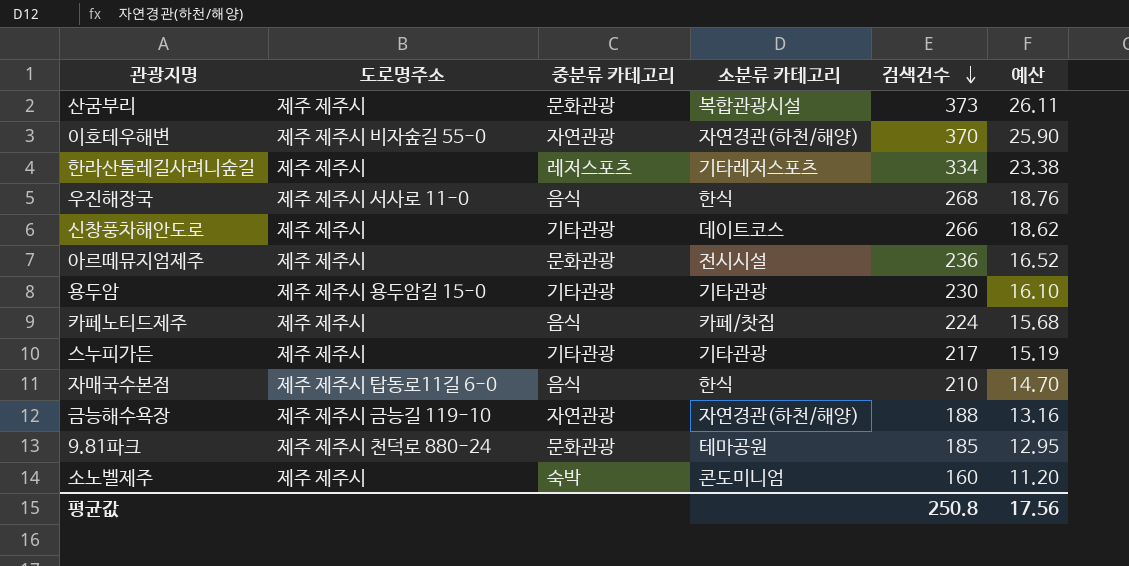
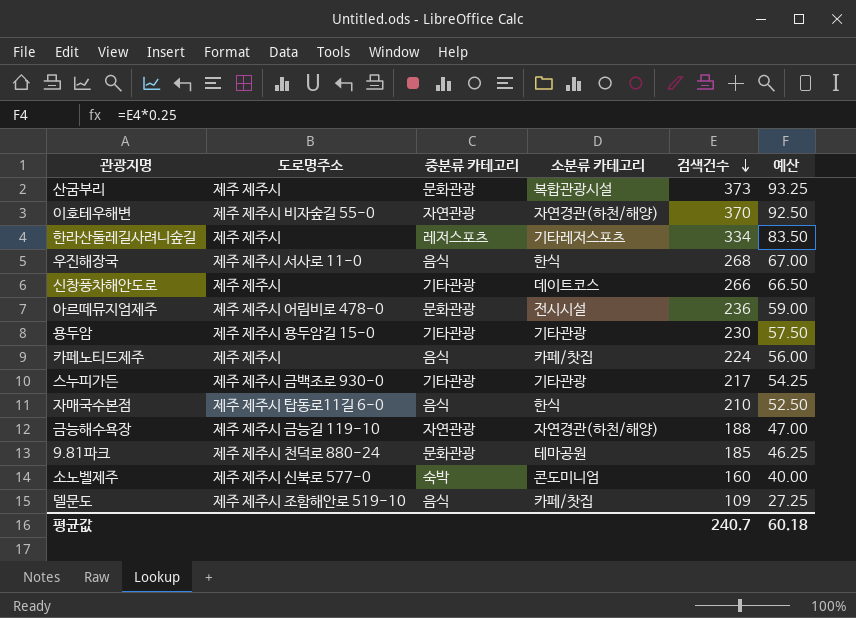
column 예산 | formula: [검색건수] * 0.07 -> [검색건수] * 0.25
아르떼뮤지엄제주 | 도로명주소: 제주 제주시 -> 제주 제주시 어림비로 478-0
스누피가든 | 도로명주소: 제주 제주시 -> 제주 제주시 금백조로 930-0
소노벨제주 | 도로명주소: 제주 제주시 -> 제주 제주시 신북로 577-0
row 델문도: none -> 제주 제주시 조함해안로 519-10 | 음식 | 카페/찻집 | 109 | 27.25
평균값 | 검색건수: 250.8 -> 240.7
평균값 | 예산: 17.56 -> 60.18

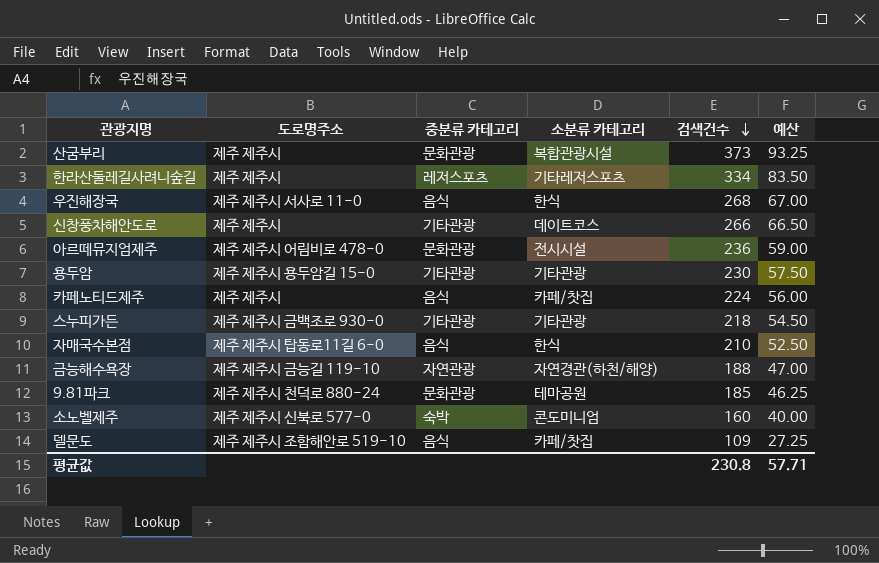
row 이호테우해변: 제주 제주시 비자숲길 55-0 | 자연관광 | 자연경관(하천/해양) | 370 | 92.50 -> none
스누피가든 | 검색건수: 217 -> 218
스누피가든 | 예산: 54.25 -> 54.50
평균값 | 검색건수: 240.7 -> 230.8
평균값 | 예산: 60.18 -> 57.71

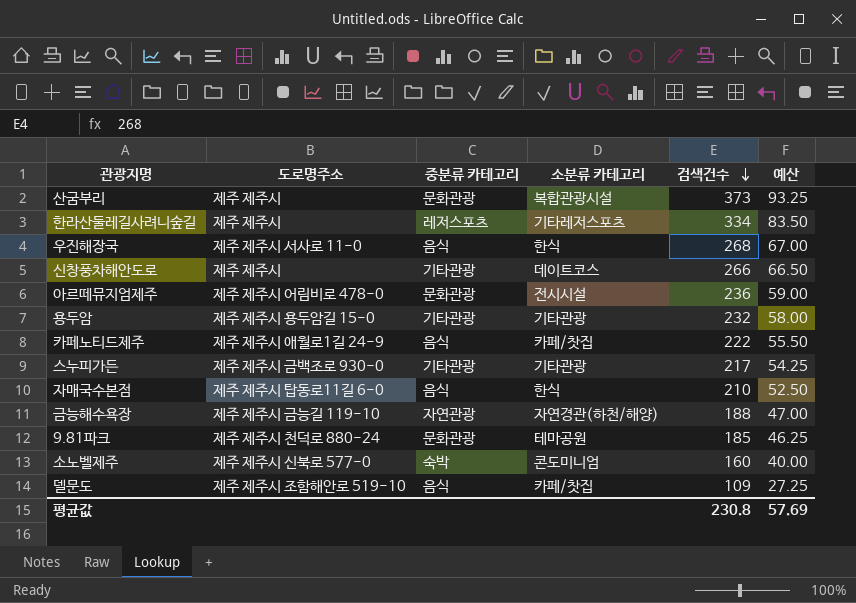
용두암 | 검색건수: 230 -> 232
용두암 | 예산: 57.50 -> 58.00
카페노티드제주 | 도로명주소: 제주 제주시 -> 제주 제주시 애월로1길 24-9
카페노티드제주 | 검색건수: 224 -> 222
카페노티드제주 | 예산: 56.00 -> 55.50
스누피가든 | 검색건수: 218 -> 217
스누피가든 | 예산: 54.50 -> 54.25
평균값 | 예산: 57.71 -> 57.69

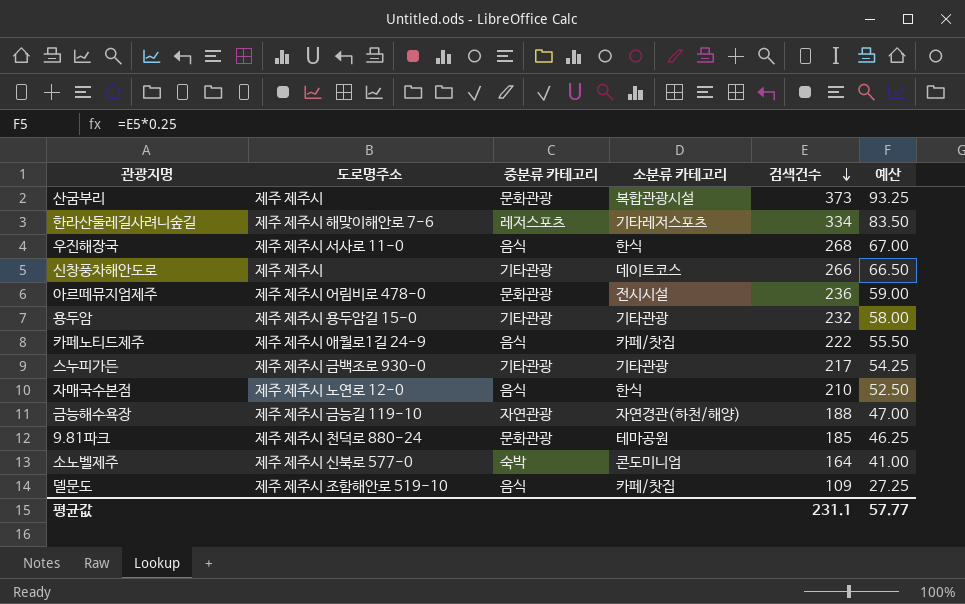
한라산둘레길사려니숲길 | 도로명주소: 제주 제주시 -> 제주 제주시 해맞이해안로 7-6
자매국수본점 | 도로명주소: 제주 제주시 탑동로11길 6-0 -> 제주 제주시 노연로 12-0
소노벨제주 | 검색건수: 160 -> 164
소노벨제주 | 예산: 40.00 -> 41.00
평균값 | 검색건수: 230.8 -> 231.1
평균값 | 예산: 57.69 -> 57.77

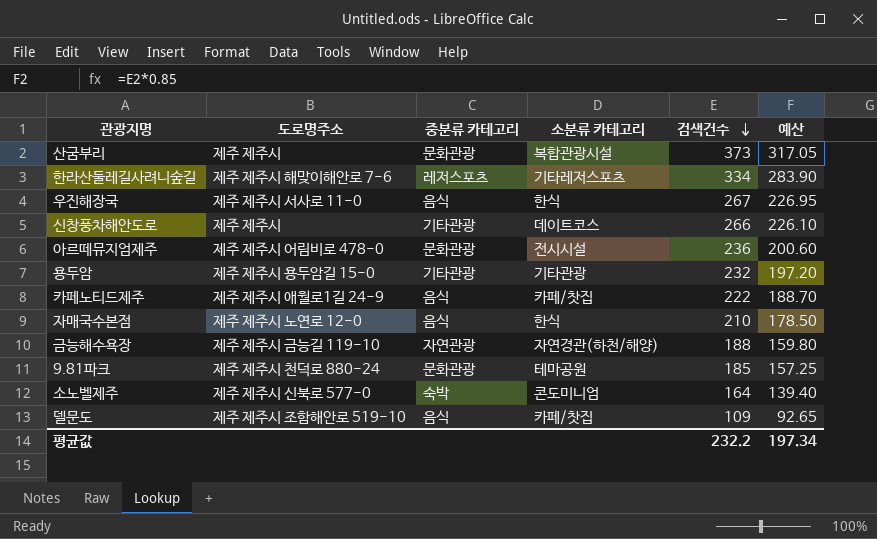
column 예산 | formula: [검색건수] * 0.25 -> [검색건수] * 0.85
row 스누피가든: 제주 제주시 금백조로 930-0 | 기타관광 | 기타관광 | 217 | 54.25 -> none
우진해장국 | 검색건수: 268 -> 267
평균값 | 검색건수: 231.1 -> 232.2
평균값 | 예산: 57.77 -> 197.34

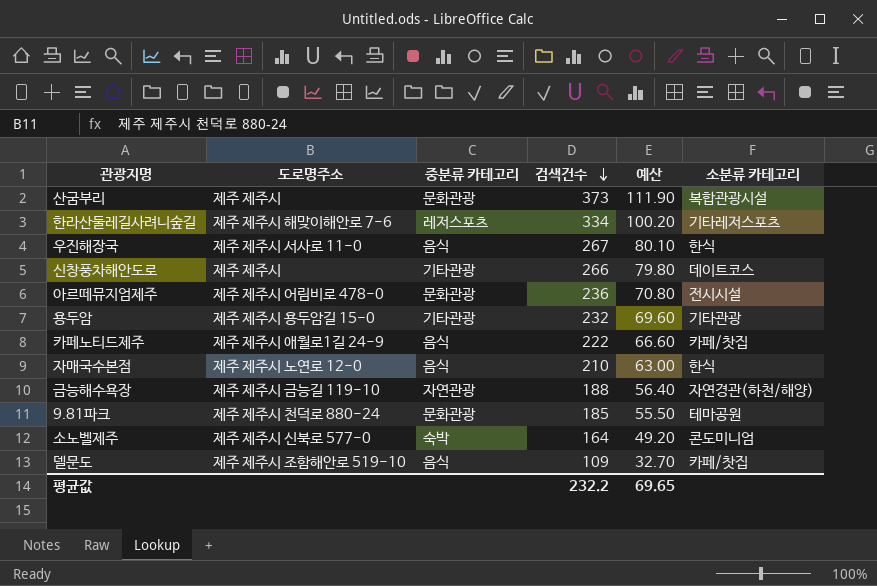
column 예산 | formula: [검색건수] * 0.85 -> [검색건수] * 0.3
column 소분류 카테고리 | position: 4 -> 6
평균값 | 예산: 197.34 -> 69.65

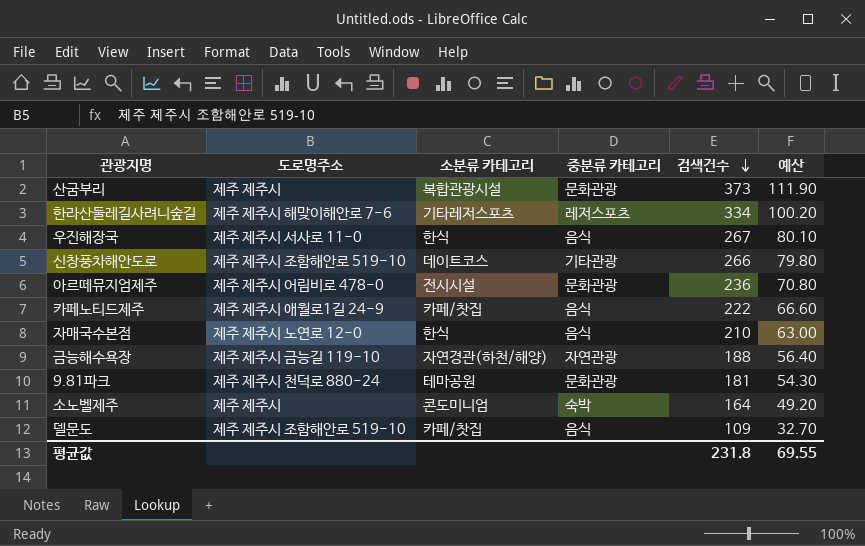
column 소분류 카테고리 | position: 6 -> 3
row 용두암: 제주 제주시 용두암길 15-0 | 기타관광 | 232 | 69.60 | 기타관광 -> none
신창풍차해안도로 | 도로명주소: 제주 제주시 -> 제주 제주시 조함해안로 519-10
9.81파크 | 검색건수: 185 -> 181
9.81파크 | 예산: 55.50 -> 54.30
소노벨제주 | 도로명주소: 제주 제주시 신북로 577-0 -> 제주 제주시
평균값 | 검색건수: 232.2 -> 231.8
평균값 | 예산: 69.65 -> 69.55

